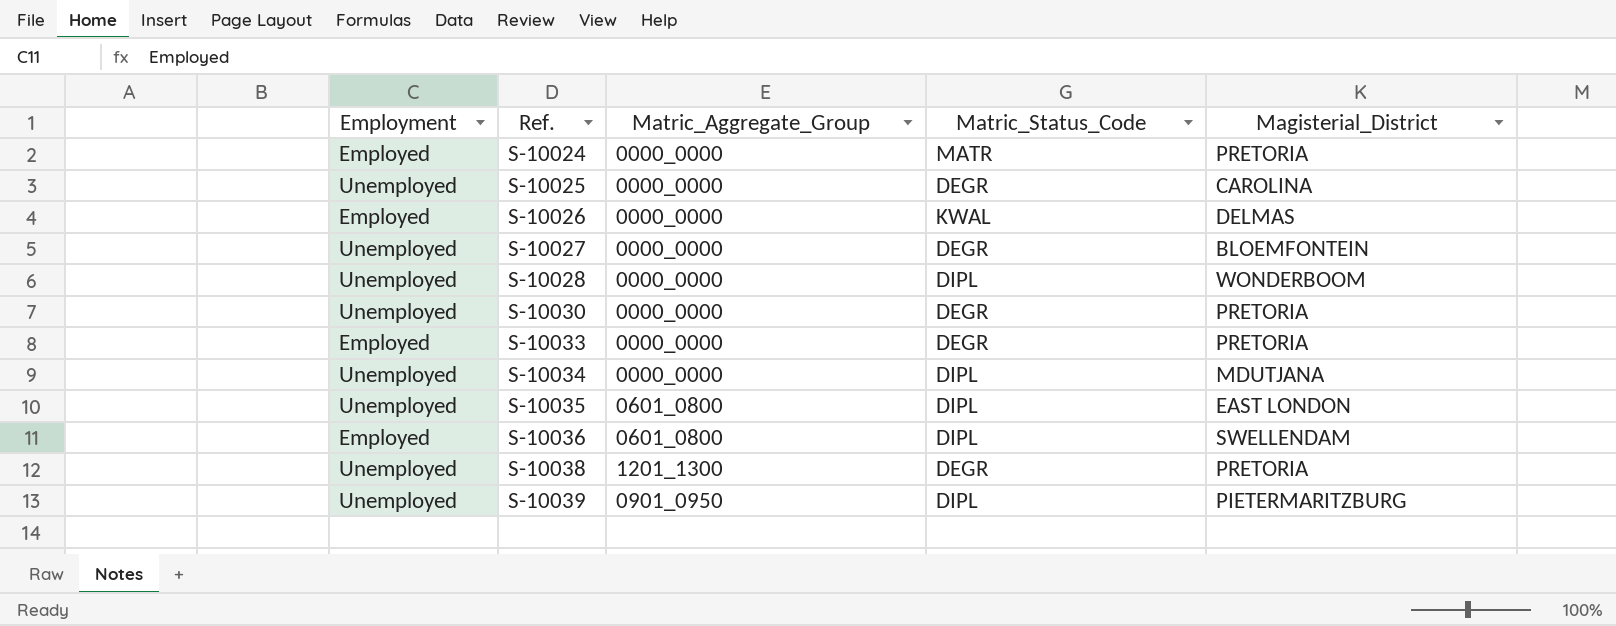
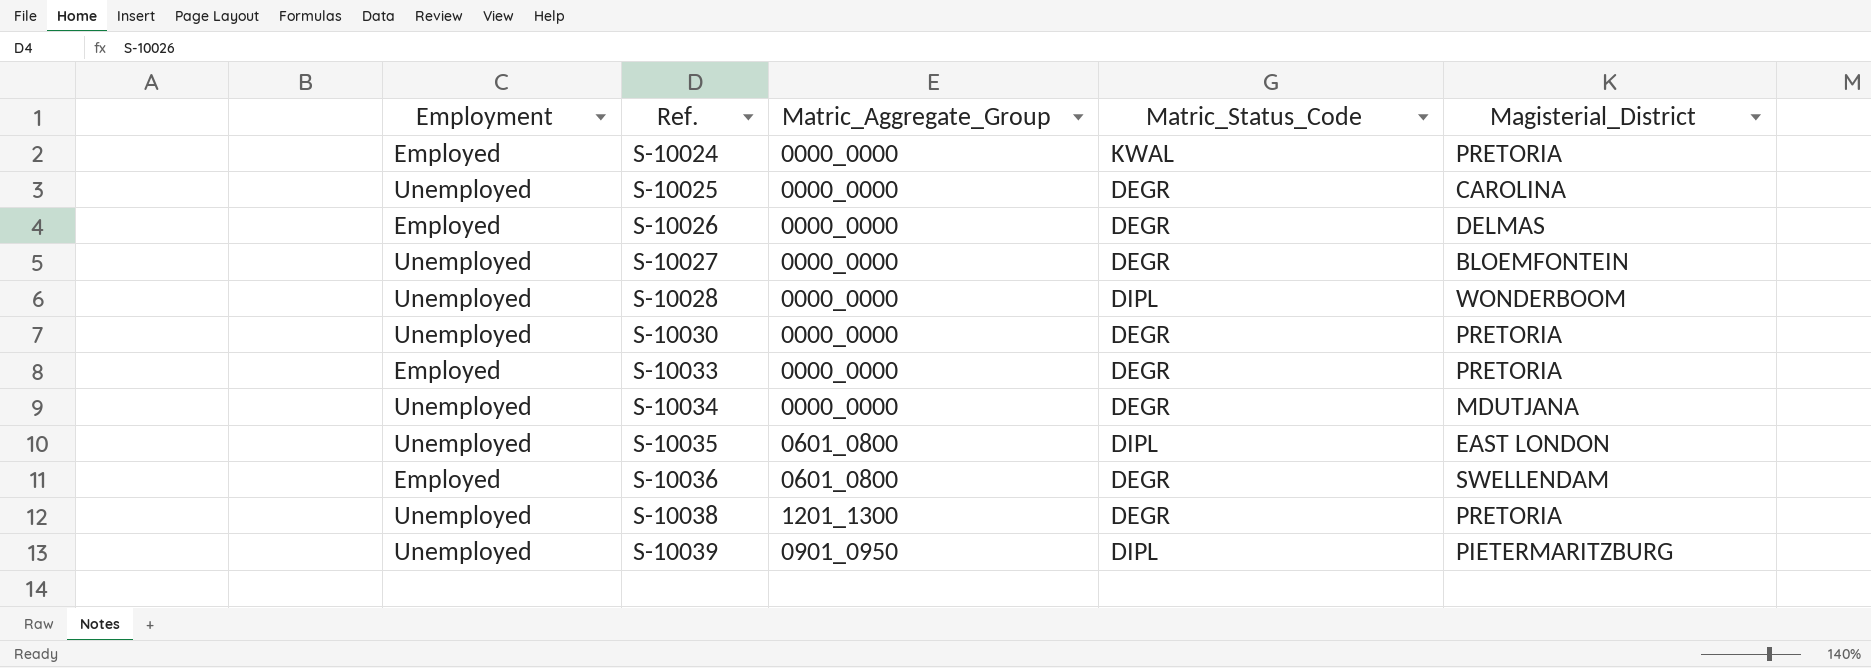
S-10024 | Matric_Status_Code: MATR -> KWAL
S-10026 | Matric_Status_Code: KWAL -> DEGR
S-10034 | Matric_Status_Code: DIPL -> DEGR
S-10036 | Matric_Status_Code: DIPL -> DEGR

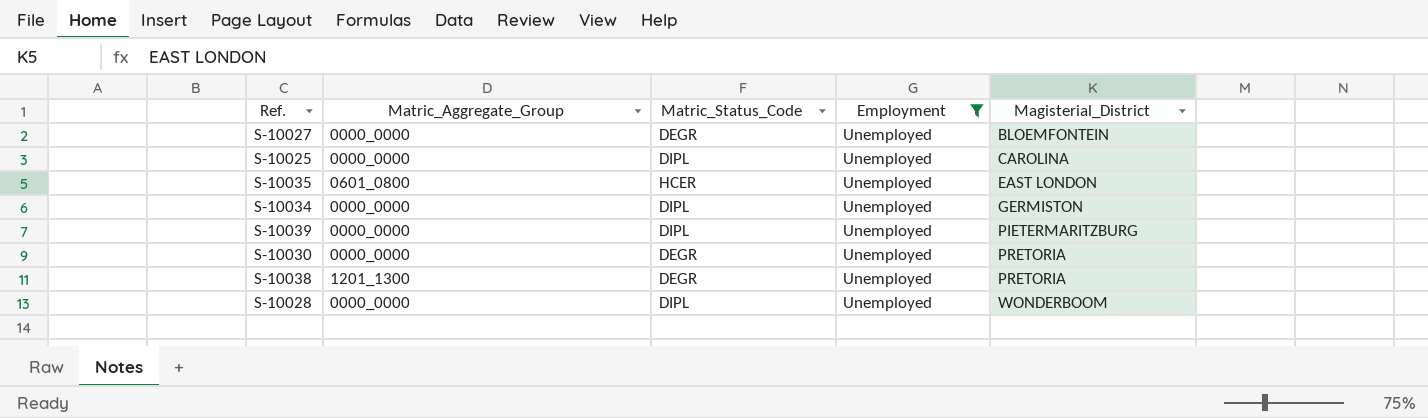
filter: none -> Employment = Unemployed
row order: Ref. ascending -> Magisterial_District ascending
column Employment | position: 1 -> 4
S-10025 | Matric_Status_Code: DEGR -> DIPL
S-10035 | Matric_Status_Code: DIPL -> HCER
S-10034 | Matric_Status_Code: DEGR -> DIPL
S-10034 | Magisterial_District: MDUTJANA -> GERMISTON
S-10039 | Matric_Aggregate_Group: 0901_0950 -> 0000_0000

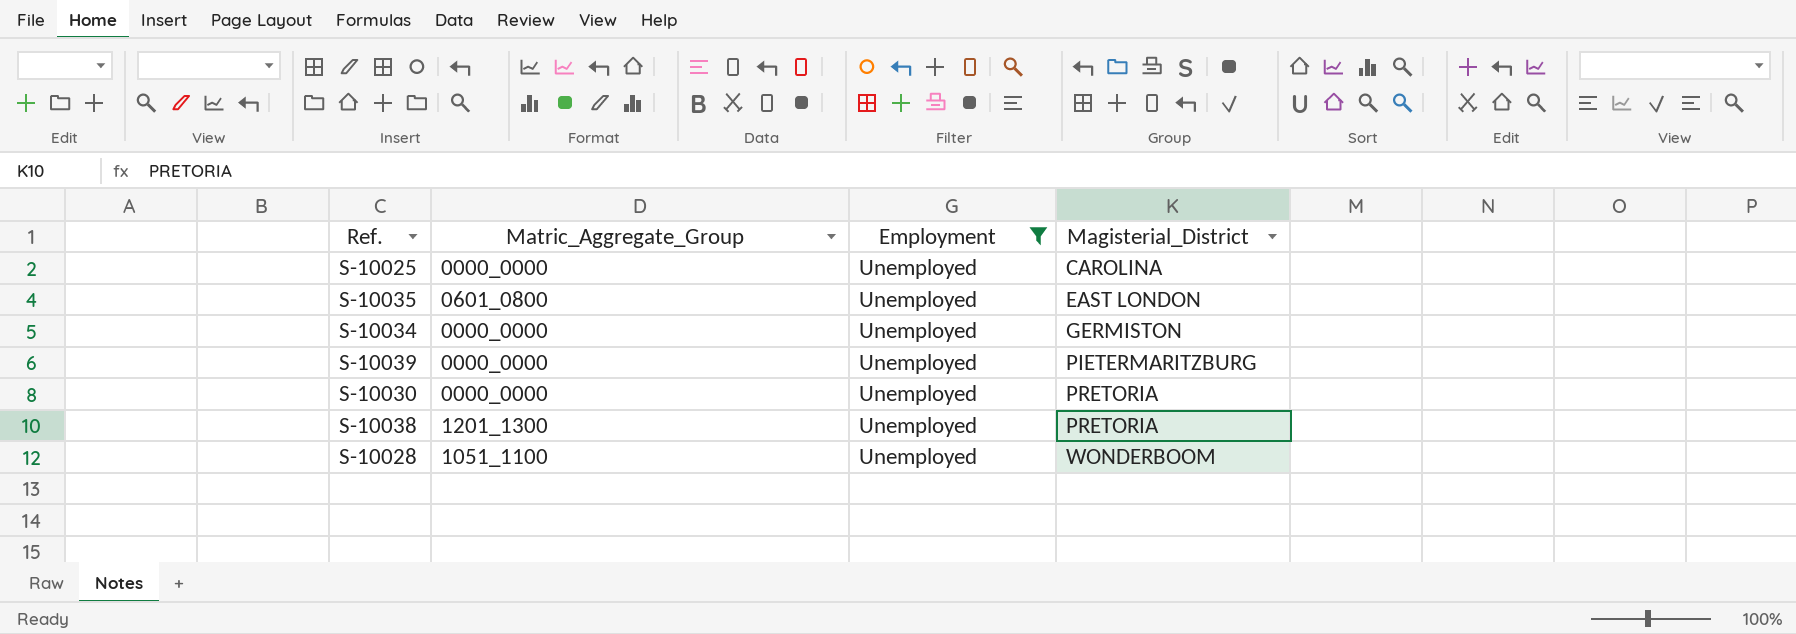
column Matric_Status_Code | position: 3 -> none
row S-10027: 0000_0000 | DEGR | Unemployed | BLOEMFONTEIN -> none
S-10028 | Matric_Aggregate_Group: 0000_0000 -> 1051_1100

